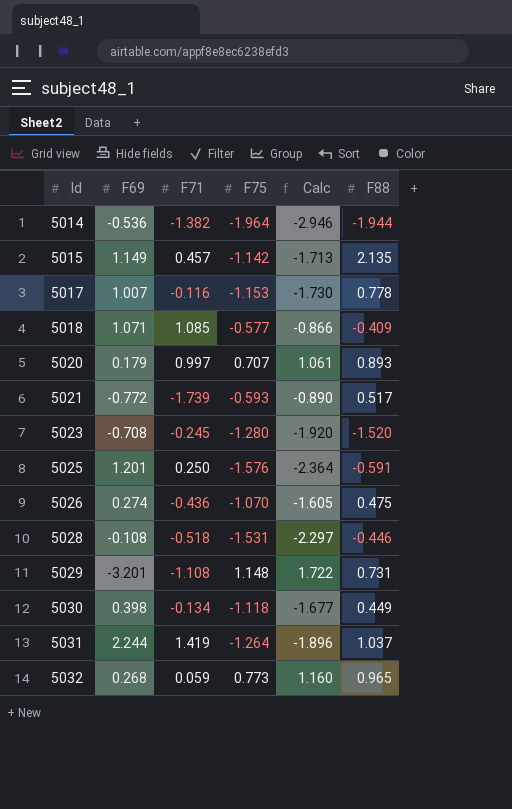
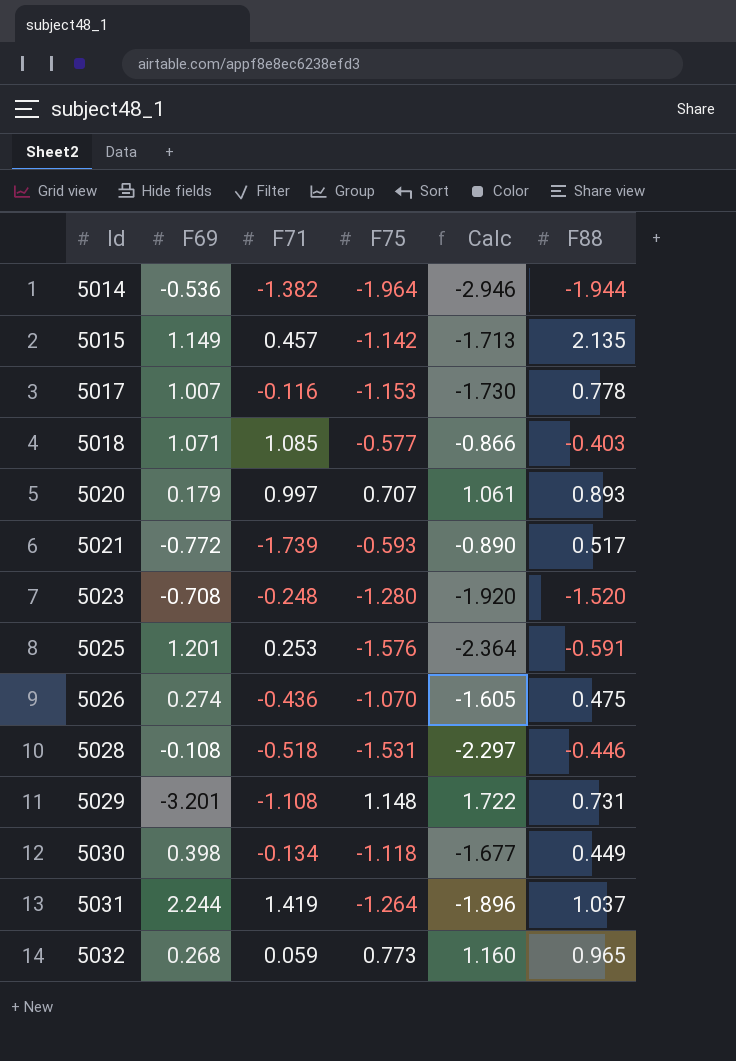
5018 | F88: -0.409 -> -0.403
5023 | F71: -0.245 -> -0.248
5025 | F71: 0.250 -> 0.253

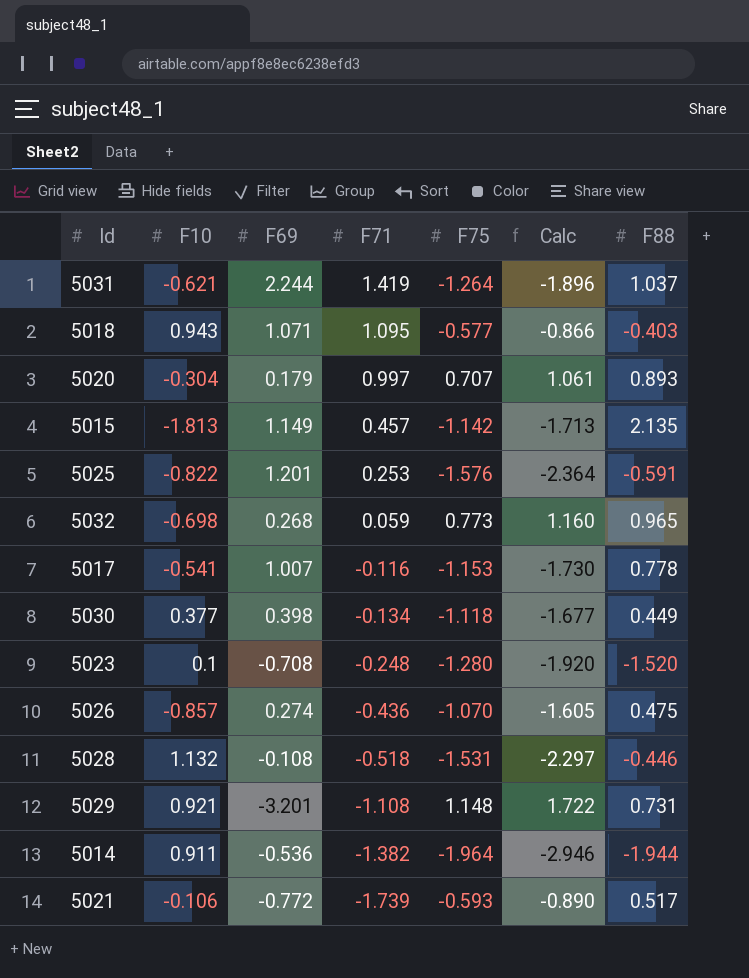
row order: Id ascending -> F71 descending
column F10 | position: none -> 2
5018 | F71: 1.085 -> 1.095

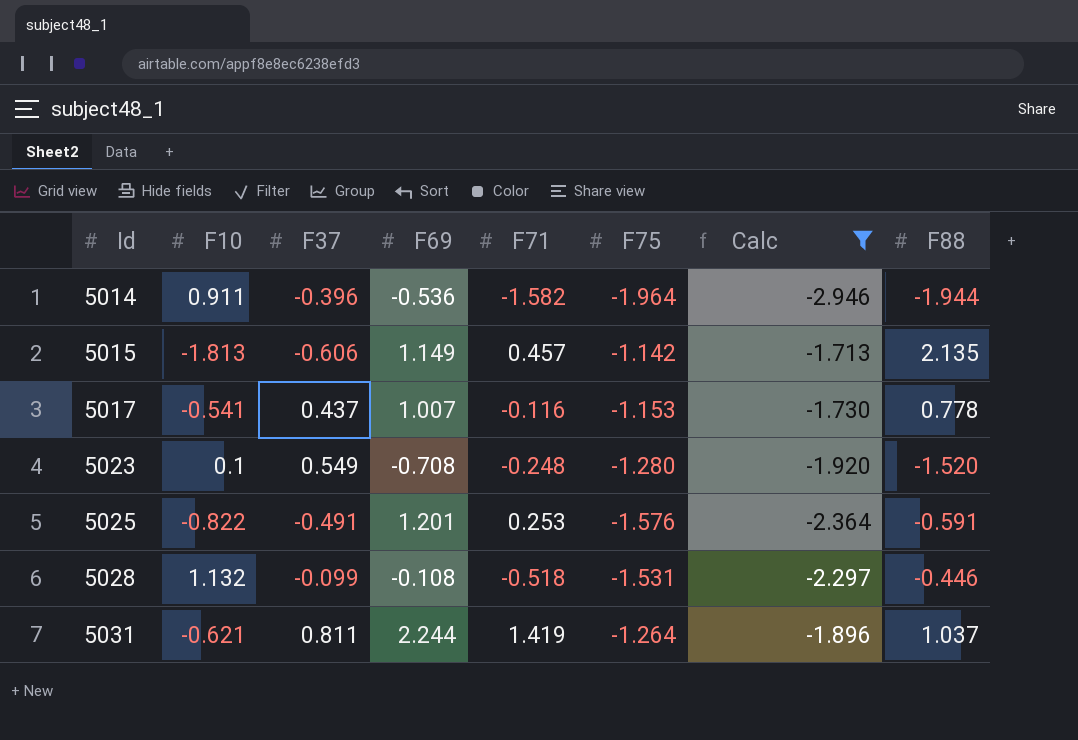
filter: none -> Calc <= -1.713
row order: F71 descending -> Id ascending
column F37 | position: none -> 3
5014 | F71: -1.382 -> -1.582

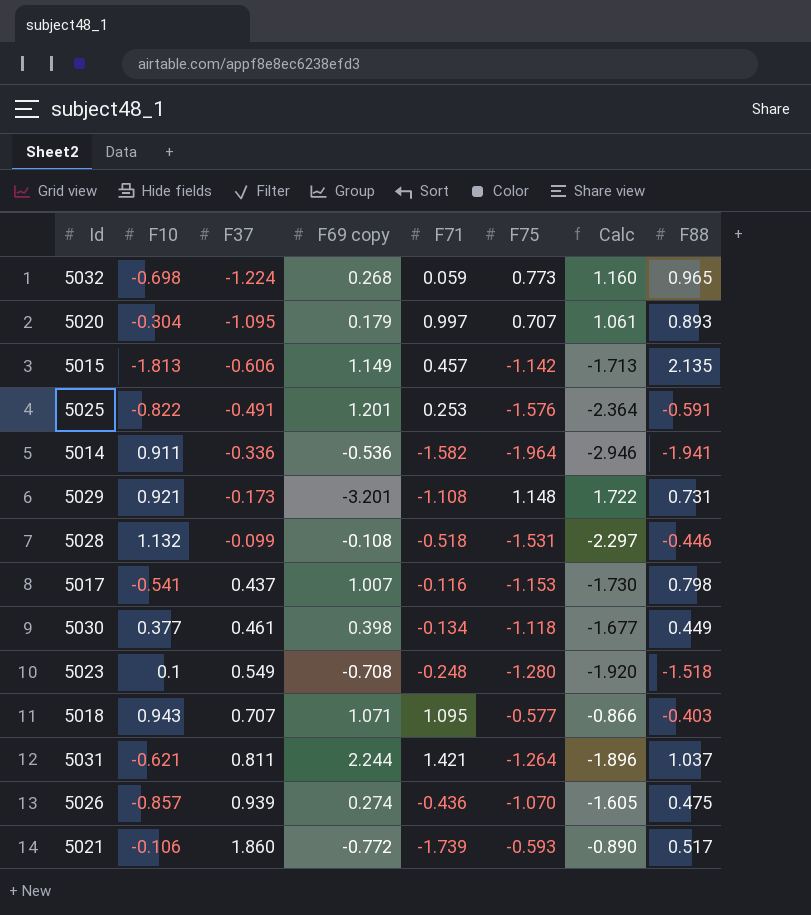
filter: Calc <= -1.713 -> none
row order: Id ascending -> F37 ascending
column name: F69 -> F69 copy
5014 | F37: -0.396 -> -0.336
5014 | F88: -1.944 -> -1.941
5017 | F88: 0.778 -> 0.798
5023 | F88: -1.520 -> -1.518
5031 | F71: 1.419 -> 1.421

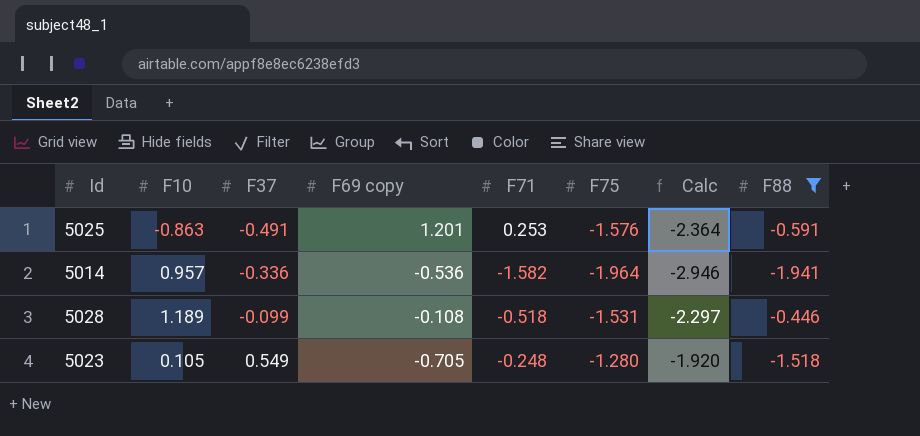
filter: none -> F88 <= -0.446
5025 | F10: -0.822 -> -0.863
5014 | F10: 0.911 -> 0.957
5028 | F10: 1.132 -> 1.189
5023 | F10: 0.1 -> 0.105
5023 | F69 copy: -0.708 -> -0.705

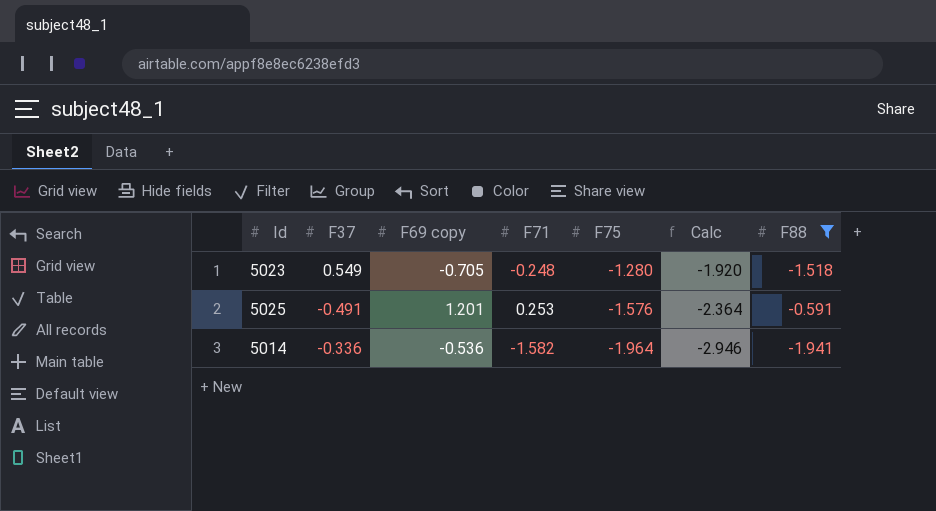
row order: F37 ascending -> F75 descending
column F10 | position: 2 -> none
row 5028: 1.189 | -0.099 | -0.108 | -0.518 | -1.531 | -2.297 | -0.446 -> none

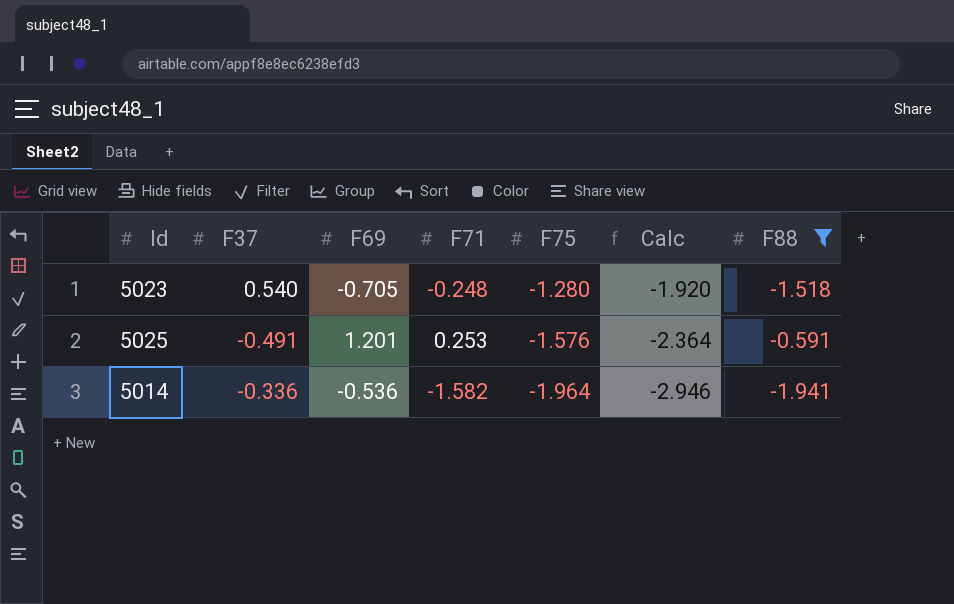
column name: F69 copy -> F69
5023 | F37: 0.549 -> 0.540

